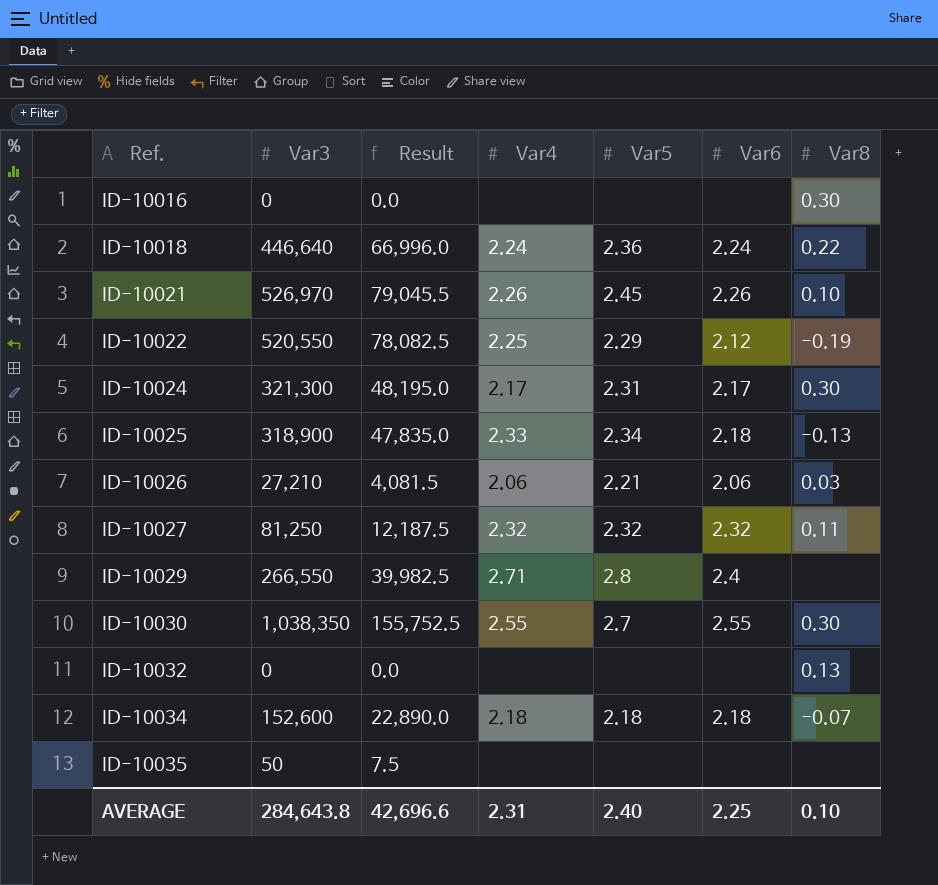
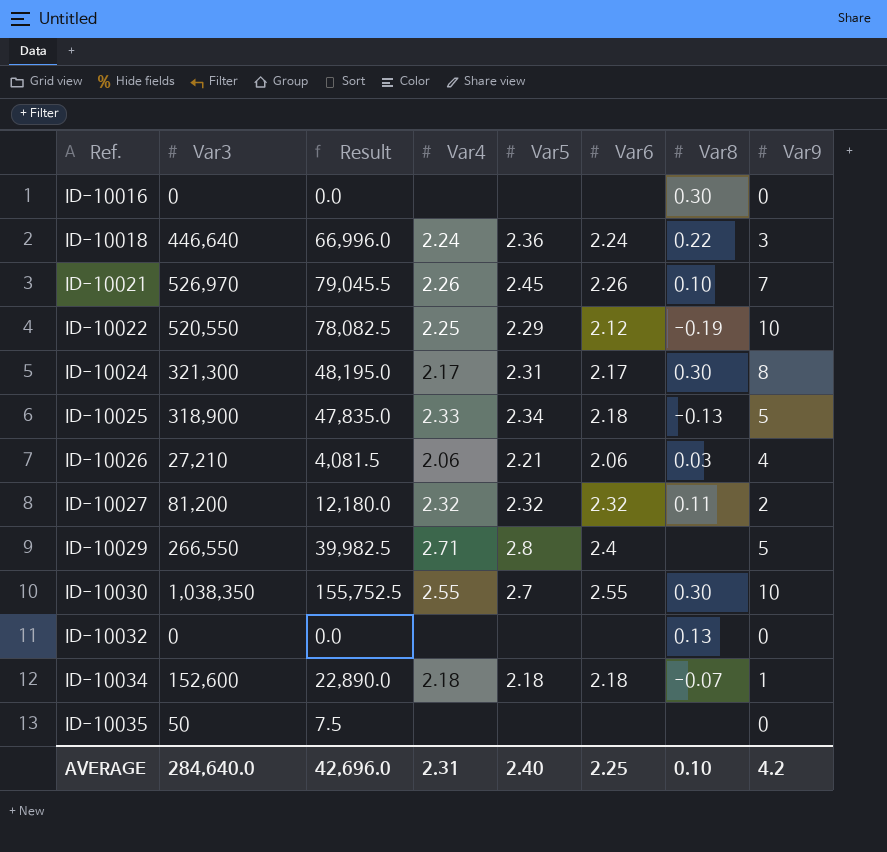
column Var9 | position: none -> 8
ID-10027 | Var3: 81,250 -> 81,200
ID-10027 | Result: 12,187.5 -> 12,180.0
AVERAGE | Var3: 284,643.8 -> 284,640.0
AVERAGE | Result: 42,696.6 -> 42,696.0

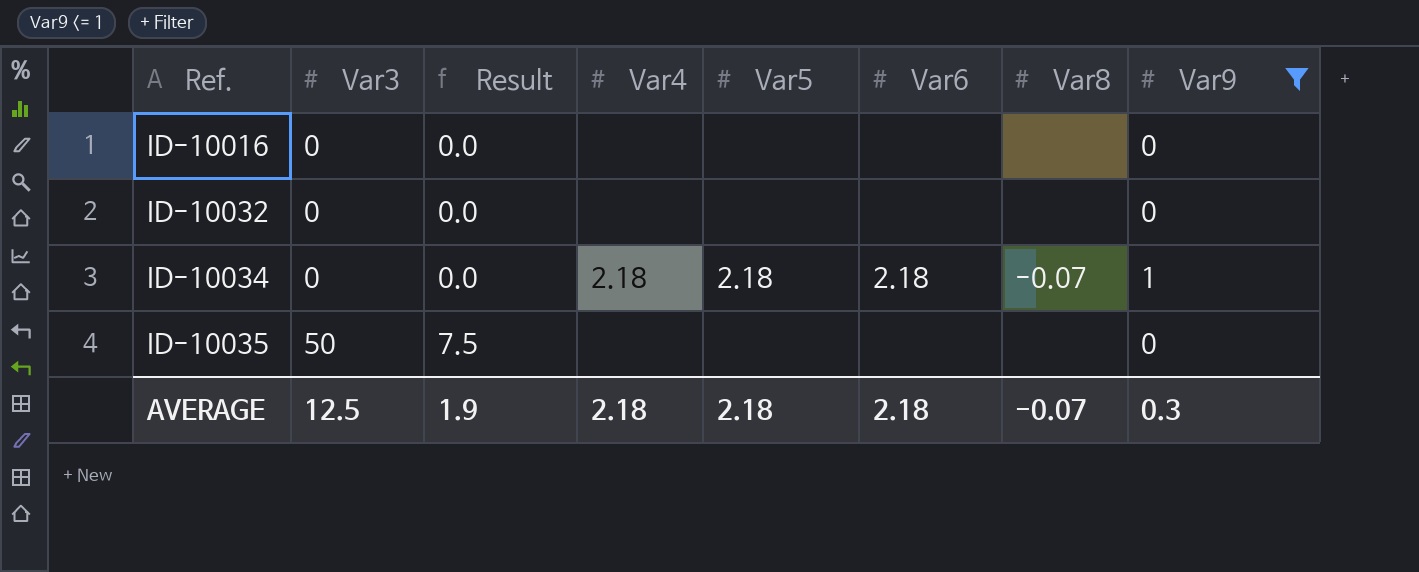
filter: none -> Var9 <= 1
ID-10016 | Var8: 0.30 -> none
ID-10032 | Var8: 0.13 -> none
ID-10034 | Var3: 152,600 -> 0
ID-10034 | Result: 22,890.0 -> 0.0
AVERAGE | Var3: 284,640.0 -> 12.5
AVERAGE | Result: 42,696.0 -> 1.9
AVERAGE | Var4: 2.31 -> 2.18
AVERAGE | Var5: 2.40 -> 2.18
AVERAGE | Var6: 2.25 -> 2.18
AVERAGE | Var8: 0.10 -> -0.07
AVERAGE | Var9: 4.2 -> 0.3

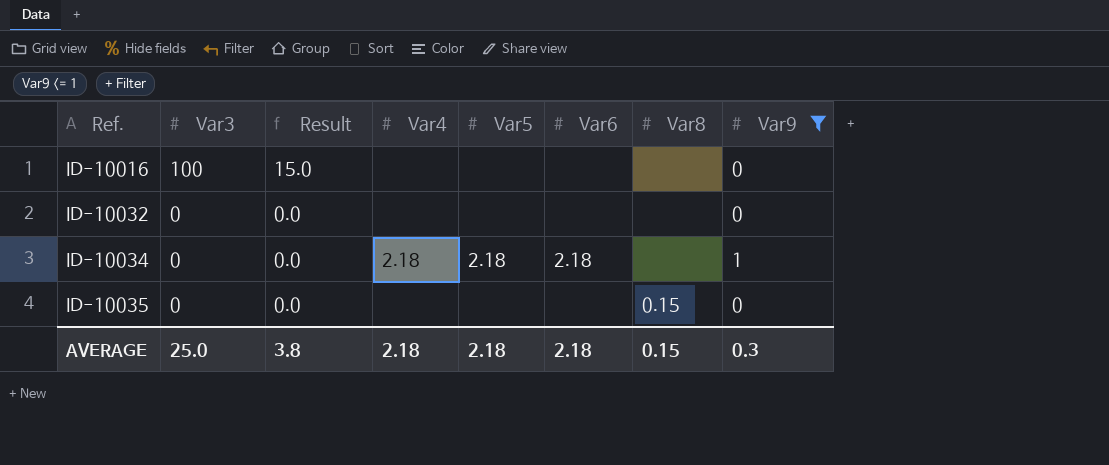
ID-10016 | Var3: 0 -> 100
ID-10016 | Result: 0.0 -> 15.0
ID-10034 | Var8: -0.07 -> none
ID-10035 | Var3: 50 -> 0
ID-10035 | Result: 7.5 -> 0.0
ID-10035 | Var8: none -> 0.15
AVERAGE | Var3: 12.5 -> 25.0
AVERAGE | Result: 1.9 -> 3.8
AVERAGE | Var8: -0.07 -> 0.15

